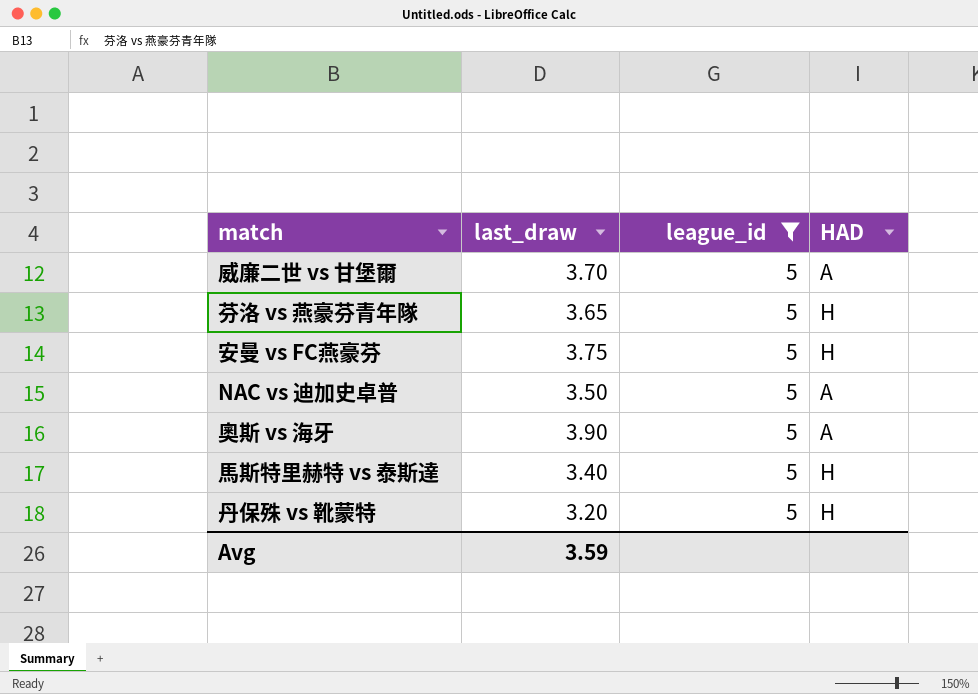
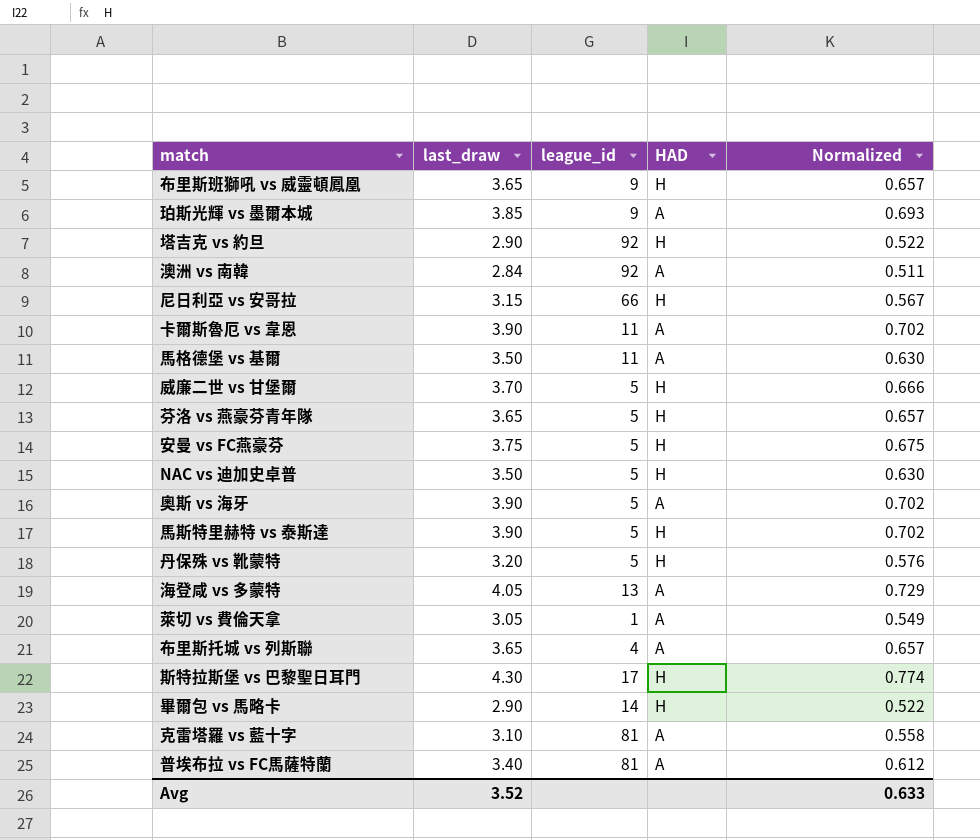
filter: league_id = 5 -> none
column Normalized | formula: none -> [last_draw] * 0.18
威廉二世 vs 甘堡爾 | HAD: A -> H
NAC vs 迪加史卓普 | HAD: A -> H
馬斯特里赫特 vs 泰斯達 | last_draw: 3.40 -> 3.90
Avg | last_draw: 3.59 -> 3.52

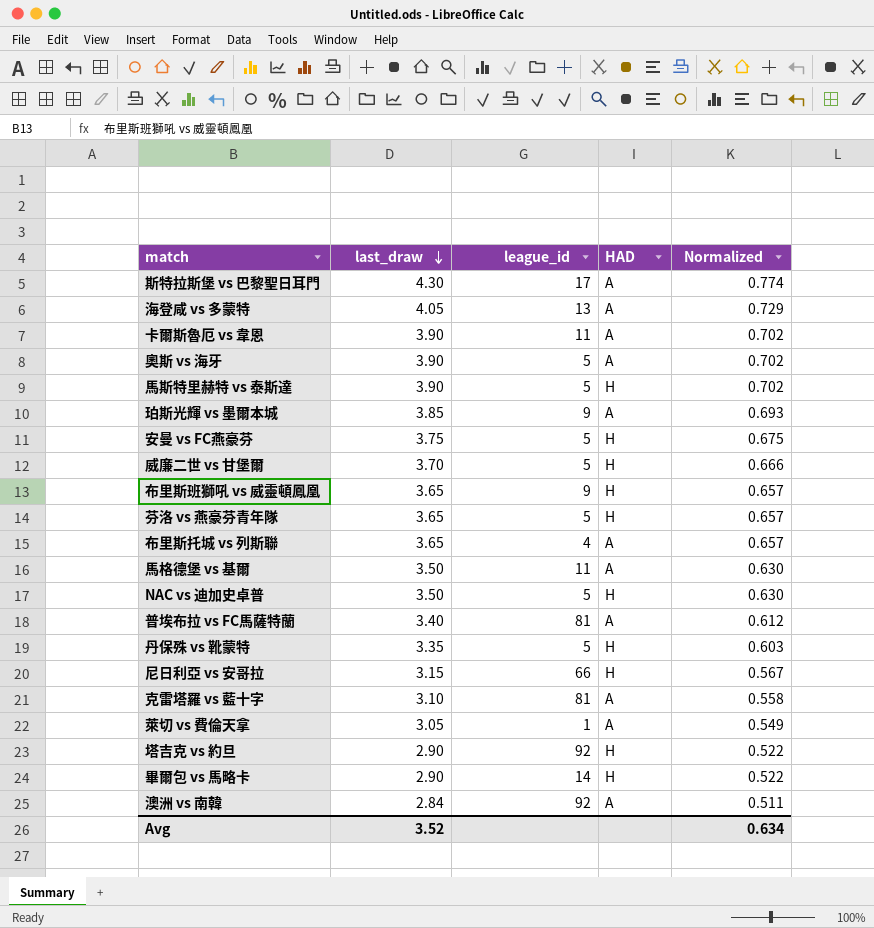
row order: none -> last_draw descending
斯特拉斯堡 vs 巴黎聖日耳門 | HAD: H -> A
丹保殊 vs 靴蒙特 | last_draw: 3.20 -> 3.35
丹保殊 vs 靴蒙特 | Normalized: 0.576 -> 0.603
Avg | Normalized: 0.633 -> 0.634

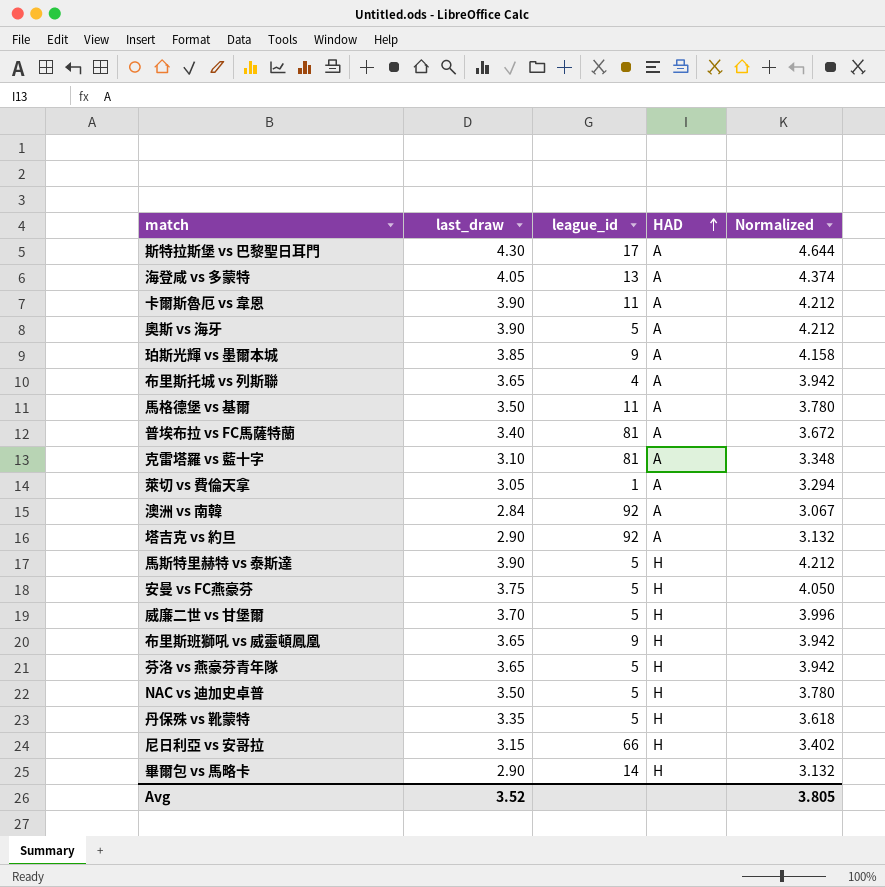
row order: last_draw descending -> HAD ascending
column Normalized | formula: [last_draw] * 0.18 -> [last_draw] * 1.08
塔吉克 vs 約旦 | HAD: H -> A
Avg | Normalized: 0.634 -> 3.805

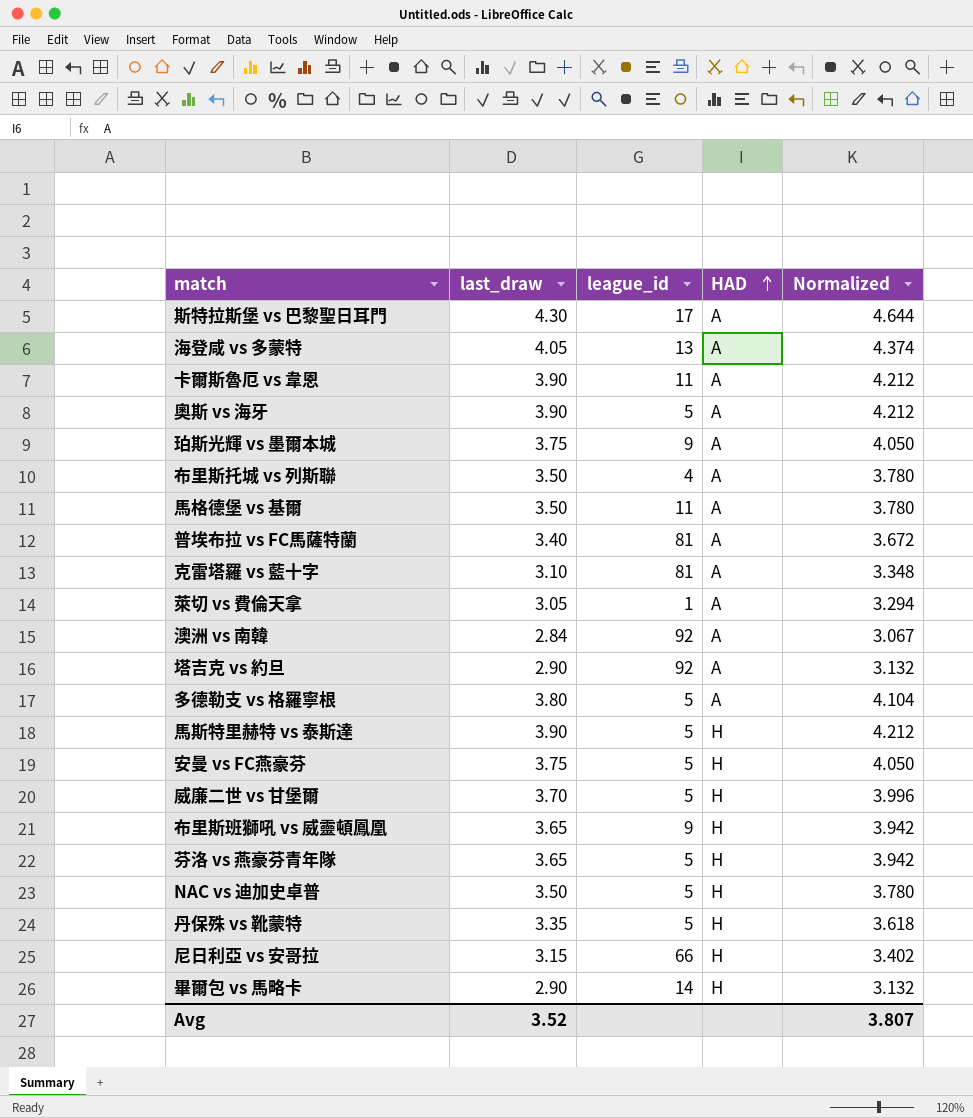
珀斯光輝 vs 墨爾本城 | last_draw: 3.85 -> 3.75
珀斯光輝 vs 墨爾本城 | Normalized: 4.158 -> 4.050
布里斯托城 vs 列斯聯 | last_draw: 3.65 -> 3.50
布里斯托城 vs 列斯聯 | Normalized: 3.942 -> 3.780
row 多德勒支 vs 格羅寧根: none -> 3.80 | 5 | A | 4.104
Avg | Normalized: 3.805 -> 3.807

